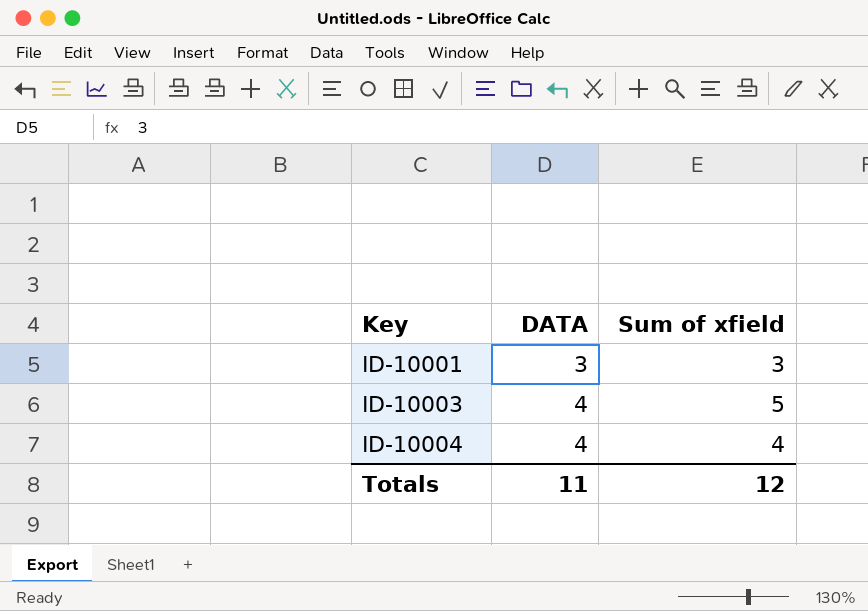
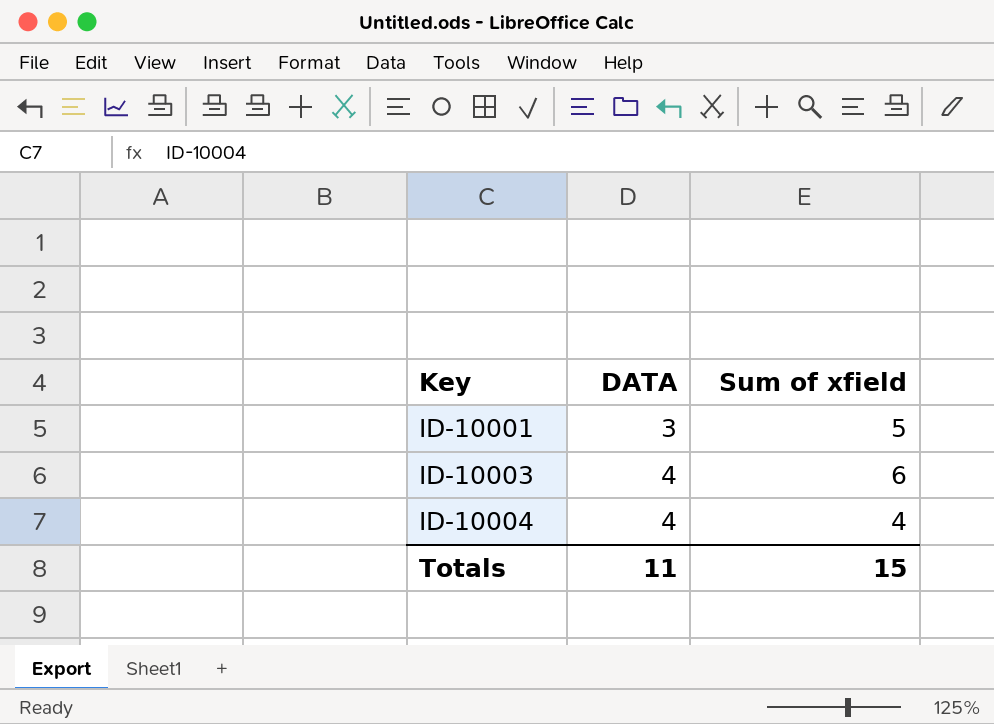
ID-10001 | Sum of xfield: 3 -> 5
ID-10003 | Sum of xfield: 5 -> 6
Totals | Sum of xfield: 12 -> 15

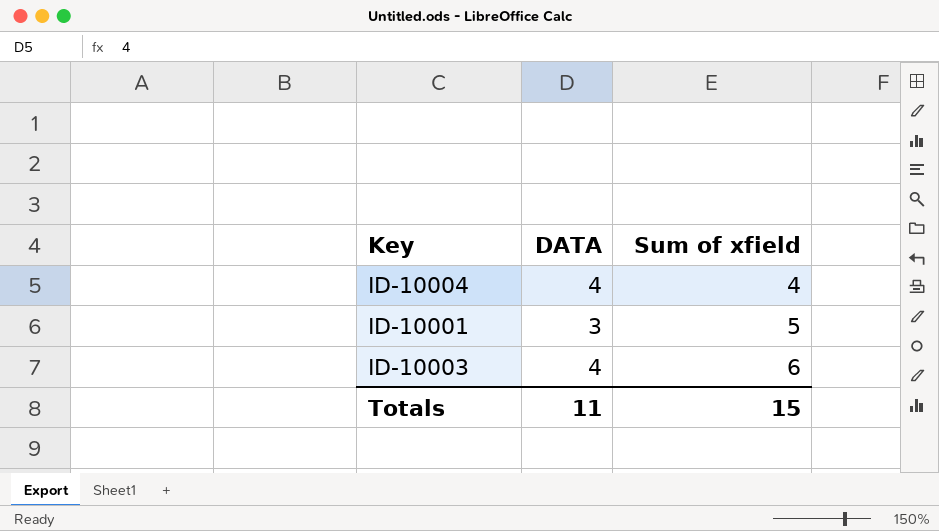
row order: Key ascending -> Sum of xfield ascending

